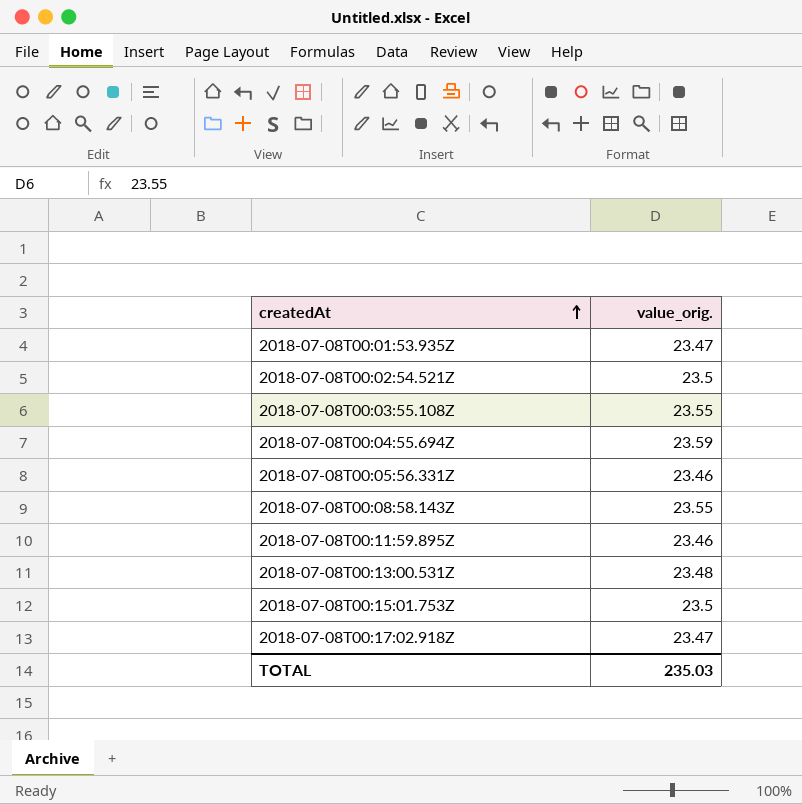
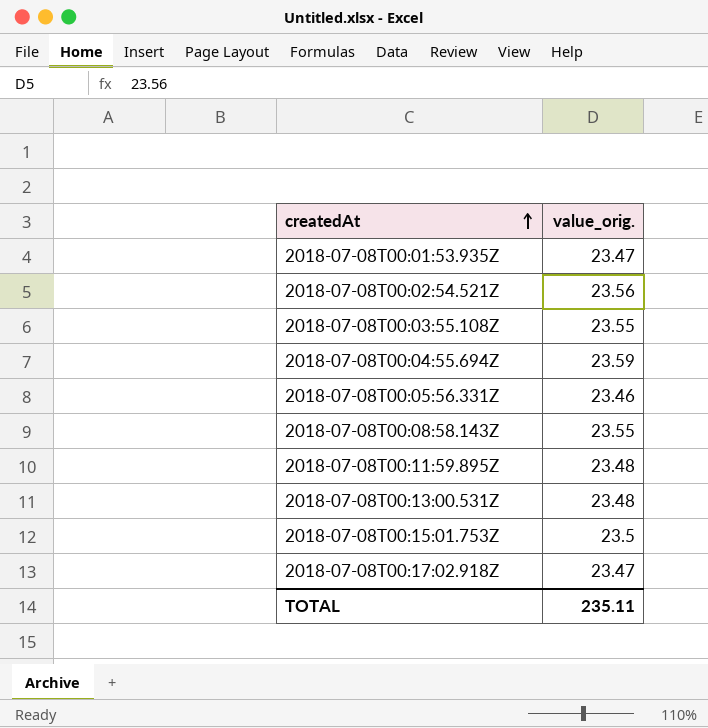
2018-07-08T00:02:54.521Z | value_orig.: 23.5 -> 23.56
2018-07-08T00:11:59.895Z | value_orig.: 23.46 -> 23.48
TOTAL | value_orig.: 235.03 -> 235.11

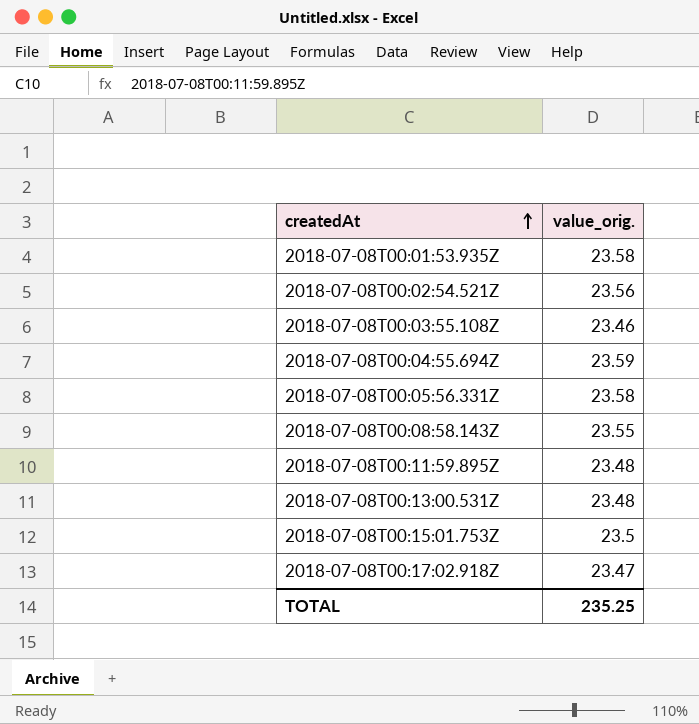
2018-07-08T00:01:53.935Z | value_orig.: 23.47 -> 23.58
2018-07-08T00:03:55.108Z | value_orig.: 23.55 -> 23.46
2018-07-08T00:05:56.331Z | value_orig.: 23.46 -> 23.58
TOTAL | value_orig.: 235.11 -> 235.25

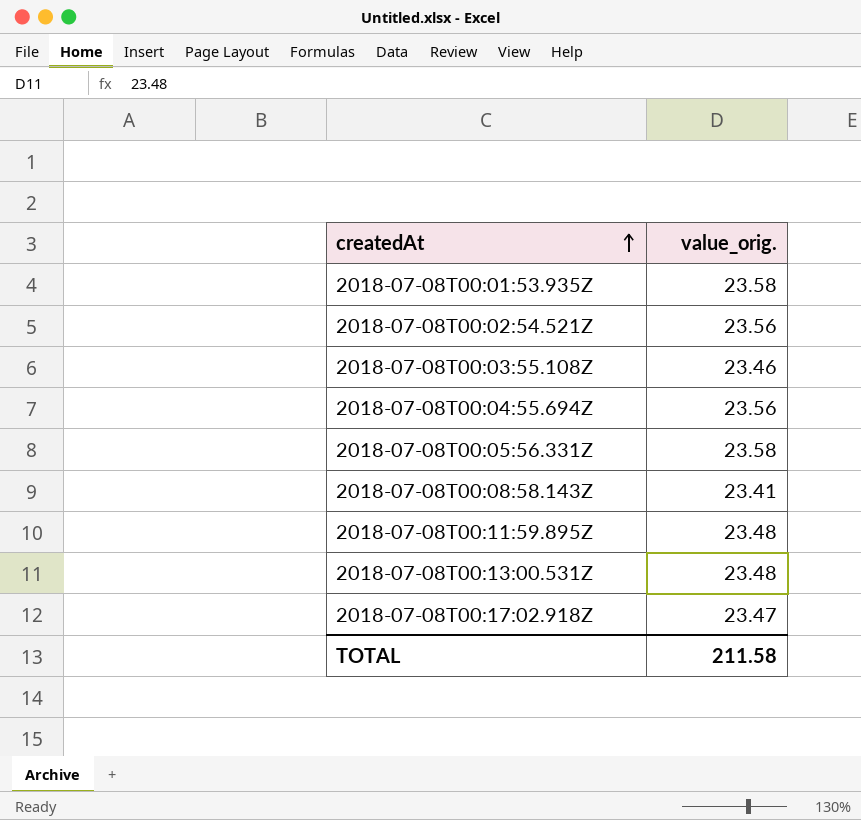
row 2018-07-08T00:15:01.753Z: 23.5 -> none
2018-07-08T00:04:55.694Z | value_orig.: 23.59 -> 23.56
2018-07-08T00:08:58.143Z | value_orig.: 23.55 -> 23.41
TOTAL | value_orig.: 235.25 -> 211.58

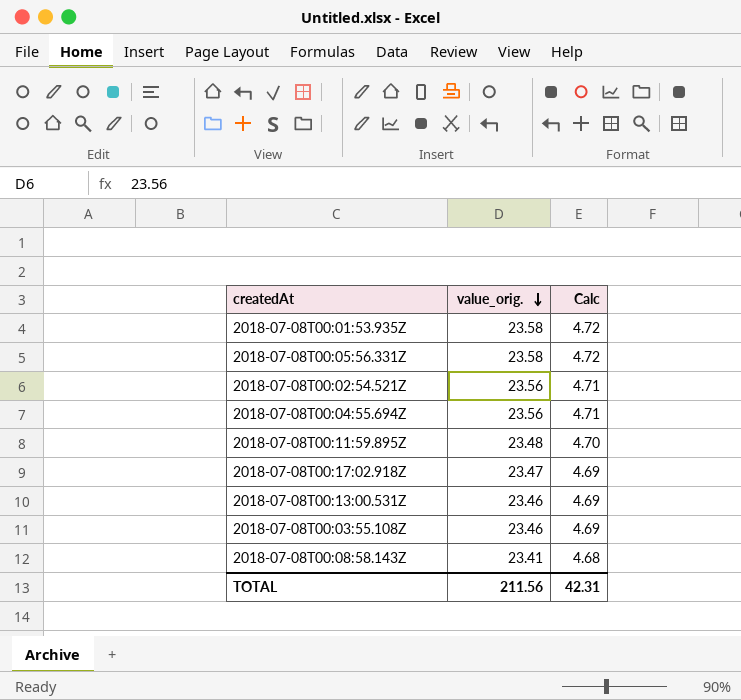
row order: createdAt ascending -> value_orig. descending
column Calc | formula: none -> [value_orig.] * 0.2
2018-07-08T00:13:00.531Z | value_orig.: 23.48 -> 23.46
TOTAL | value_orig.: 211.58 -> 211.56

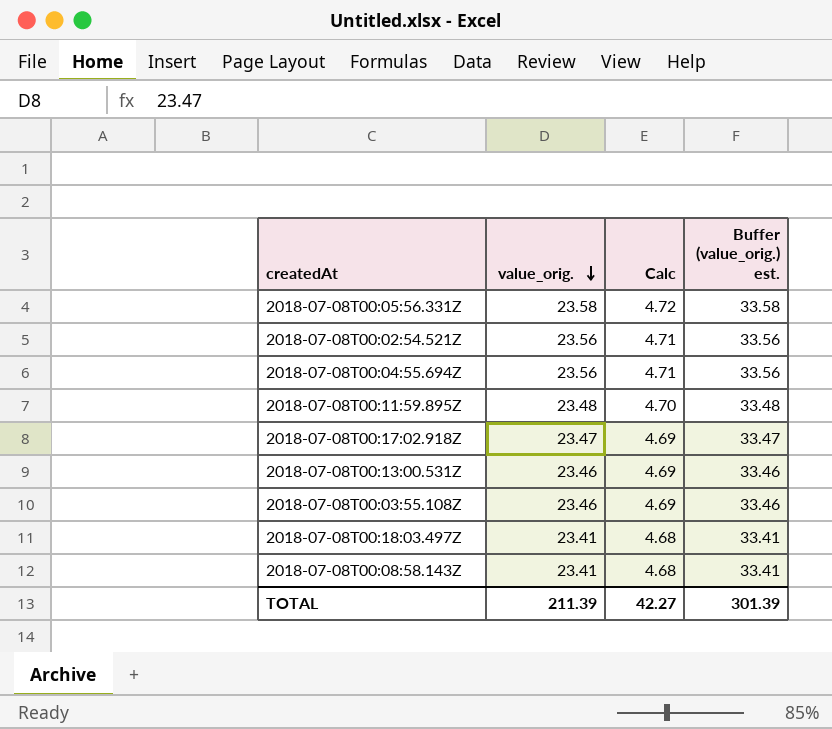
column Buffer (value_orig.) est. | formula: none -> [value_orig.] + 10
row 2018-07-08T00:01:53.935Z: 23.58 | 4.72 -> none
row 2018-07-08T00:18:03.497Z: none -> 23.41 | 4.68 | 33.41
TOTAL | value_orig.: 211.56 -> 211.39
TOTAL | Calc: 42.31 -> 42.27

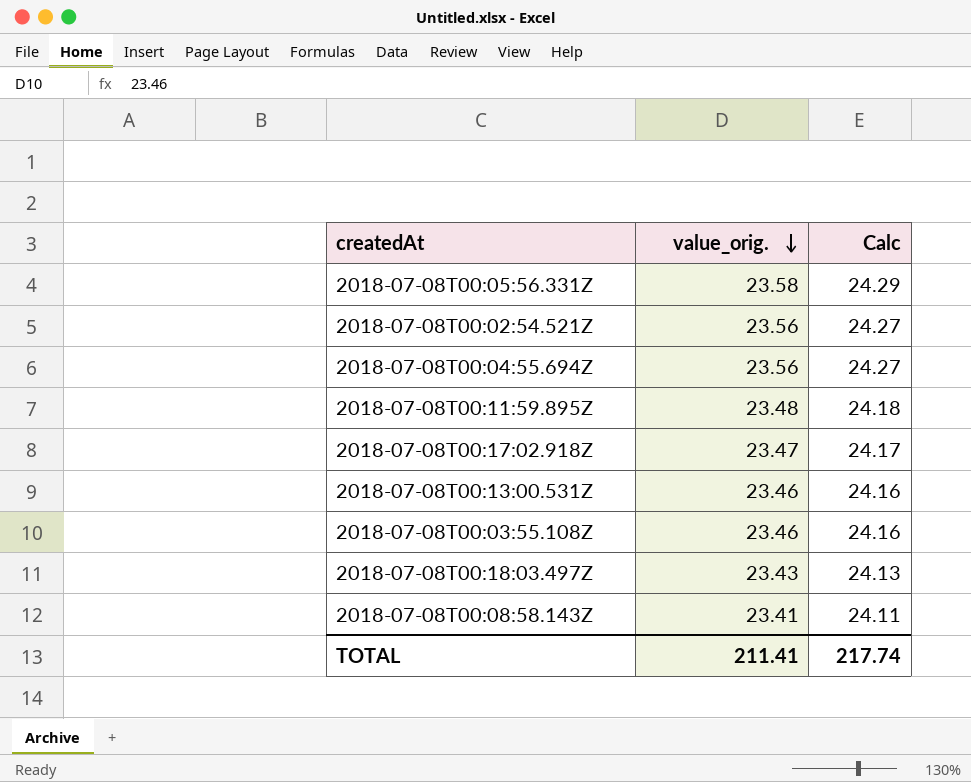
column Buffer (value_orig.) est. | formula: [value_orig.] + 10 -> none
column Calc | formula: [value_orig.] * 0.2 -> [value_orig.] * 1.03
2018-07-08T00:18:03.497Z | value_orig.: 23.41 -> 23.43
TOTAL | value_orig.: 211.39 -> 211.41
TOTAL | Calc: 42.27 -> 217.74

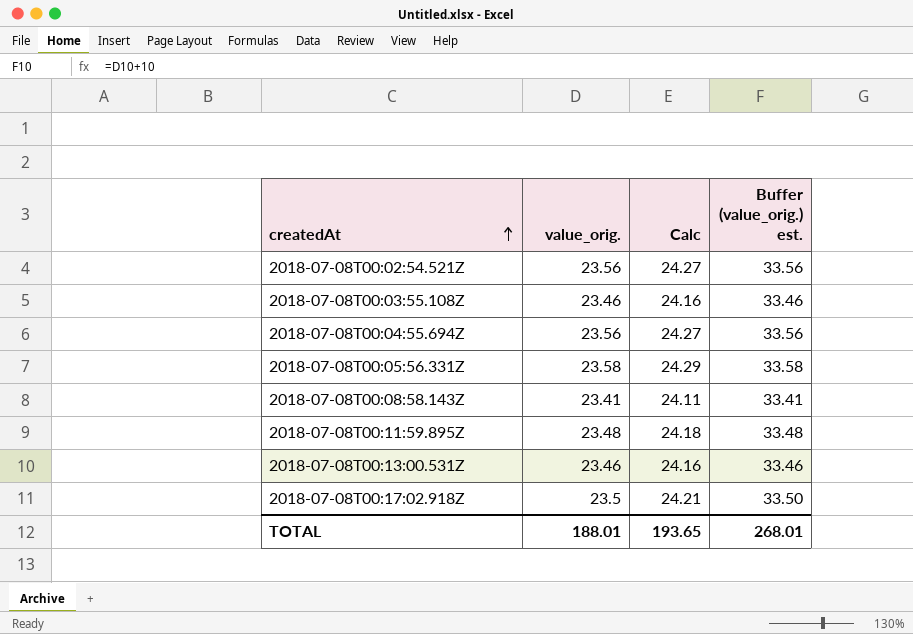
row order: value_orig. descending -> createdAt ascending
column Buffer (value_orig.) est. | formula: none -> [value_orig.] + 10
row 2018-07-08T00:18:03.497Z: 23.43 | 24.13 -> none
2018-07-08T00:17:02.918Z | value_orig.: 23.47 -> 23.5
2018-07-08T00:17:02.918Z | Calc: 24.17 -> 24.21
TOTAL | value_orig.: 211.41 -> 188.01
TOTAL | Calc: 217.74 -> 193.65

